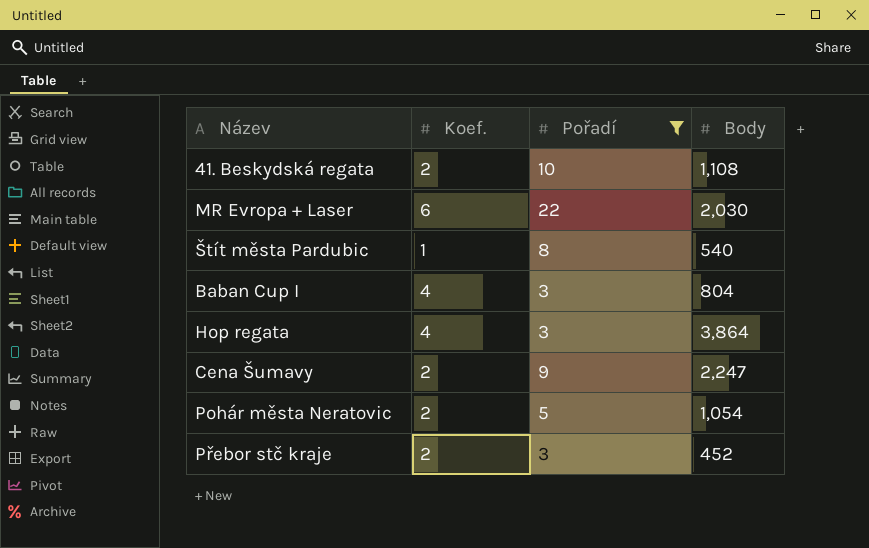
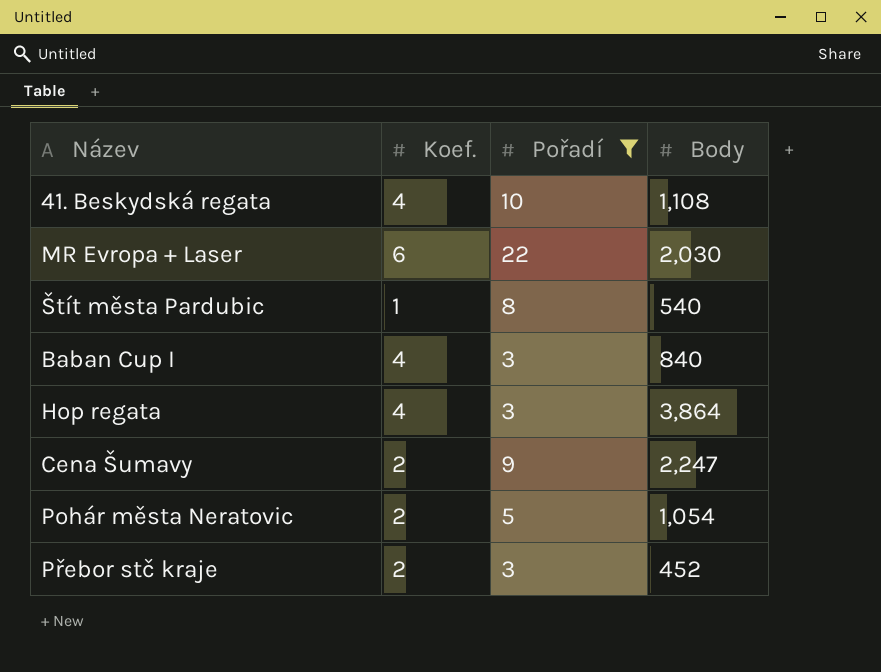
41. Beskydská regata | Koef.: 2 -> 4
Baban Cup I | Body: 804 -> 840

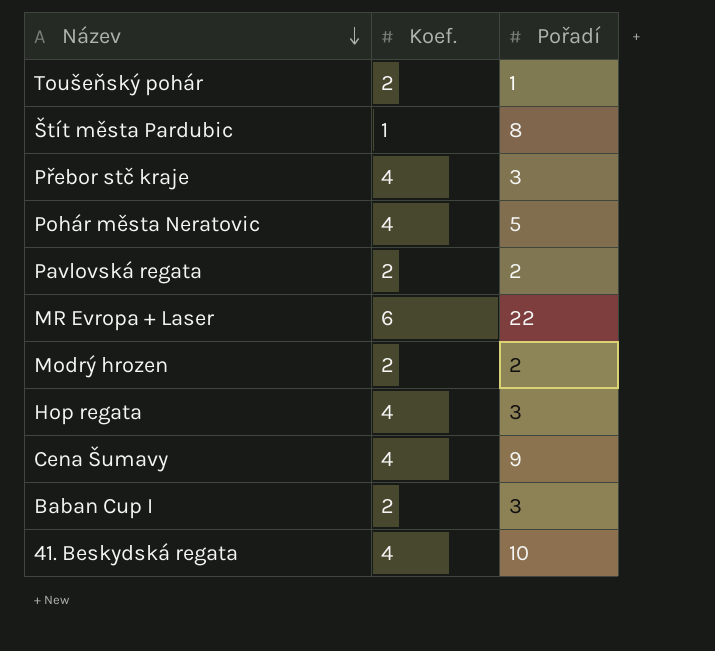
filter: Pořadí >= 3 -> none
row order: none -> Název descending
column Body | position: 4 -> none
Přebor stč kraje | Koef.: 2 -> 4
Pohár města Neratovic | Koef.: 2 -> 4
Cena Šumavy | Koef.: 2 -> 4
Baban Cup I | Koef.: 4 -> 2

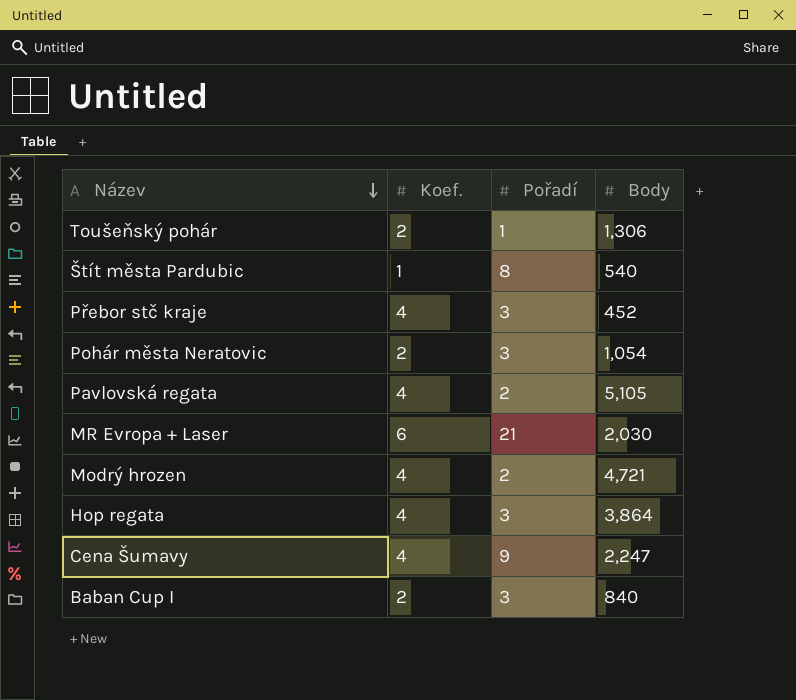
column Body | position: none -> 4
row 41. Beskydská regata: 4 | 10 -> none
Pohár města Neratovic | Koef.: 4 -> 2
Pohár města Neratovic | Pořadí: 5 -> 3
Pavlovská regata | Koef.: 2 -> 4
MR Evropa + Laser | Pořadí: 22 -> 21
Modrý hrozen | Koef.: 2 -> 4

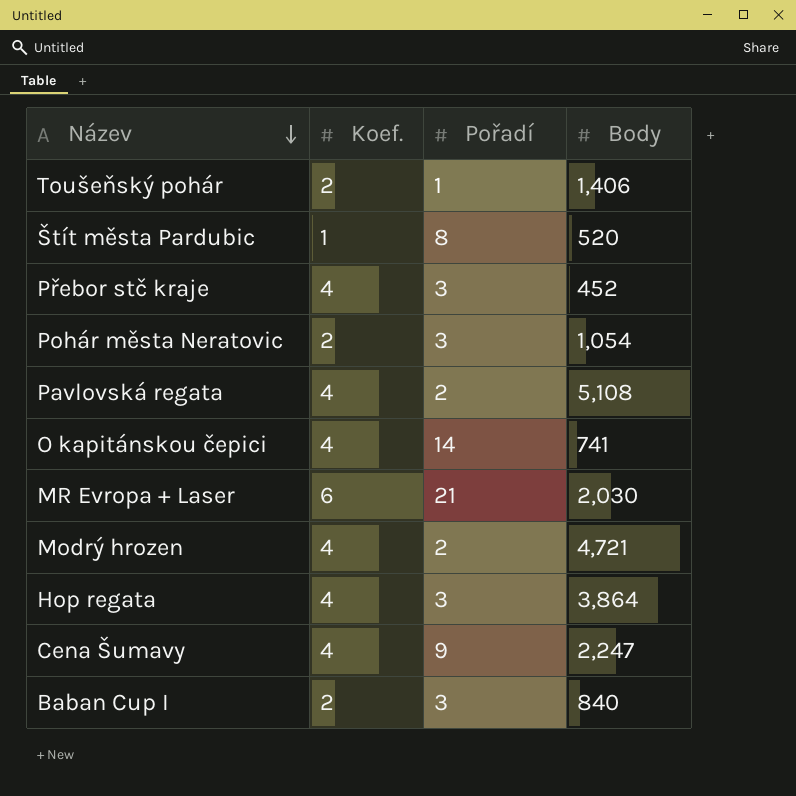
Toušeňský pohár | Body: 1,306 -> 1,406
Štít města Pardubic | Body: 540 -> 520
Pavlovská regata | Body: 5,105 -> 5,108
row O kapitánskou čepici: none -> 4 | 14 | 741

